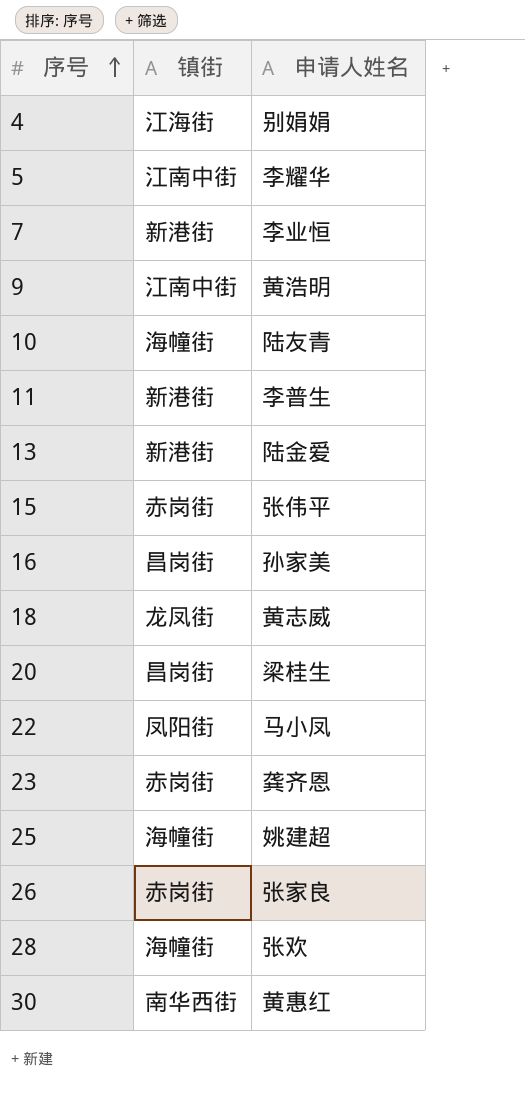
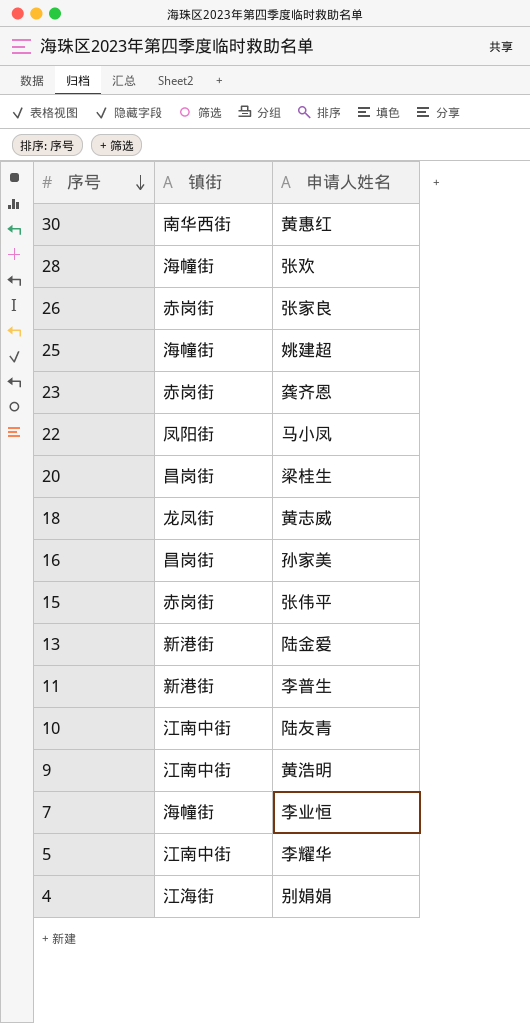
row order: 序号 ascending -> 序号 descending
10 | 镇街: 海幢街 -> 江南中街
7 | 镇街: 新港街 -> 海幢街

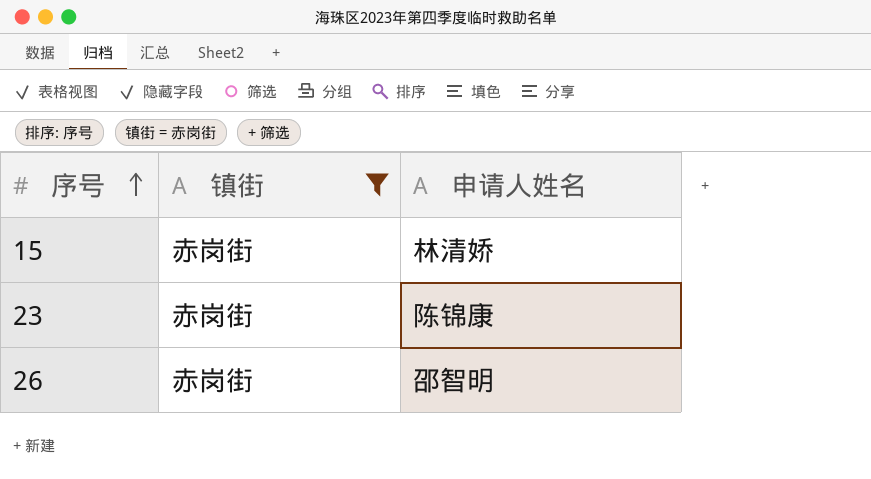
filter: none -> 镇街 = 赤岗街
row order: 序号 descending -> 序号 ascending
15 | 申请人姓名: 张伟平 -> 林清娇
23 | 申请人姓名: 龚齐恩 -> 陈锦康
26 | 申请人姓名: 张家良 -> 邵智明

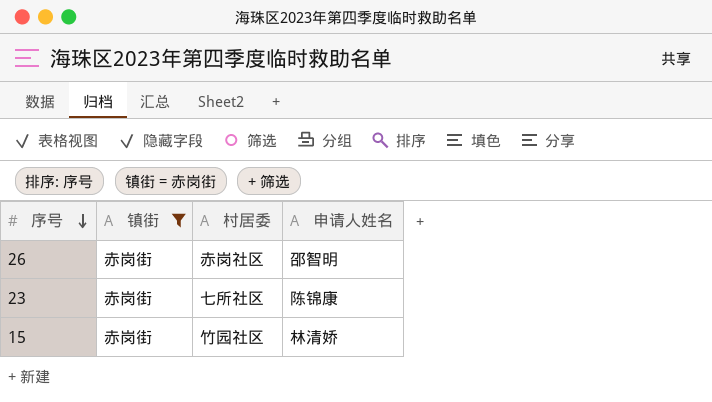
row order: 序号 ascending -> 序号 descending
column 村居委 | position: none -> 3

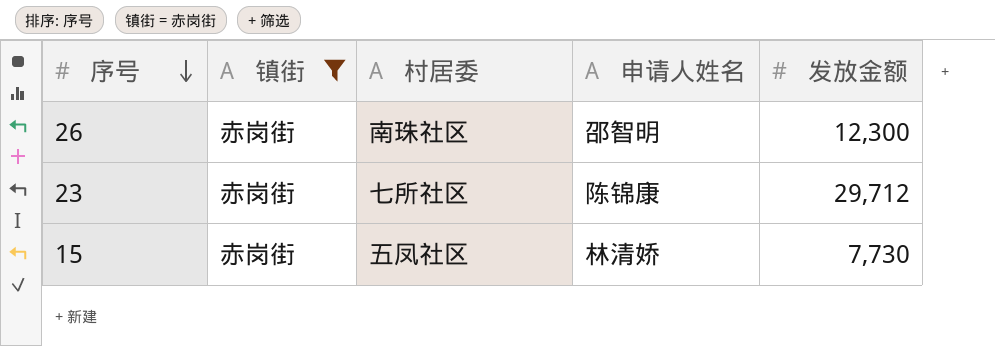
column 发放金额 | position: none -> 5
26 | 村居委: 赤岗社区 -> 南珠社区
15 | 村居委: 竹园社区 -> 五凤社区

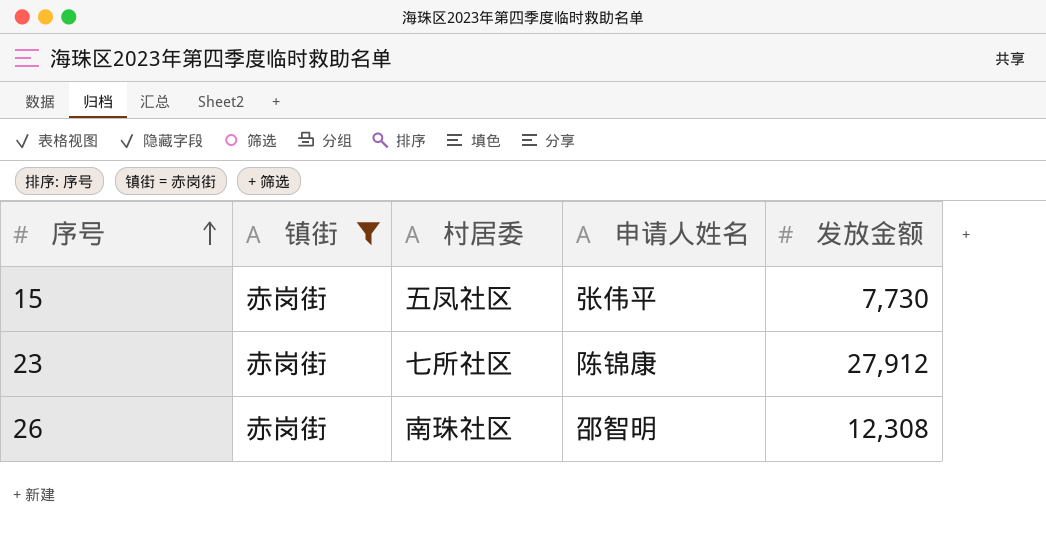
row order: 序号 descending -> 序号 ascending
15 | 申请人姓名: 林清娇 -> 张伟平
23 | 发放金额: 29,712 -> 27,912
26 | 发放金额: 12,300 -> 12,308

